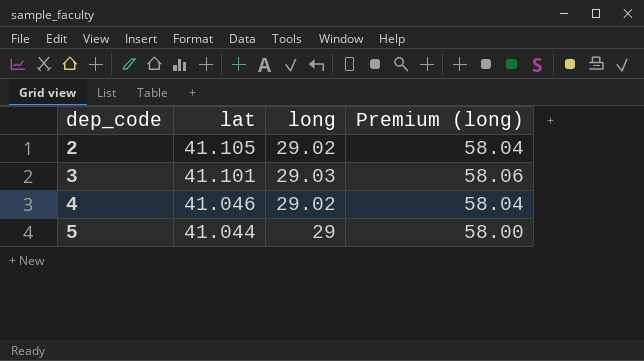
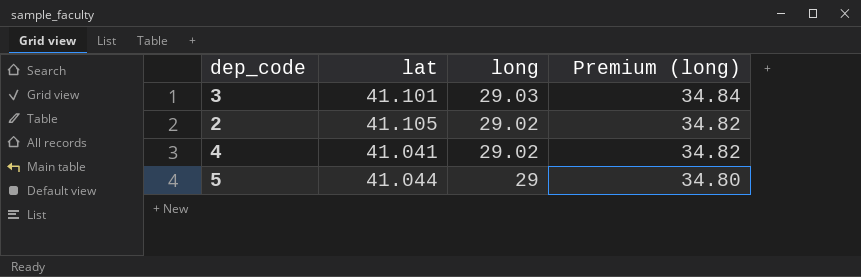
row order: dep_code ascending -> long descending
column Premium (long) | formula: [long] * 2 -> [long] * 1.2
4 | lat: 41.046 -> 41.041

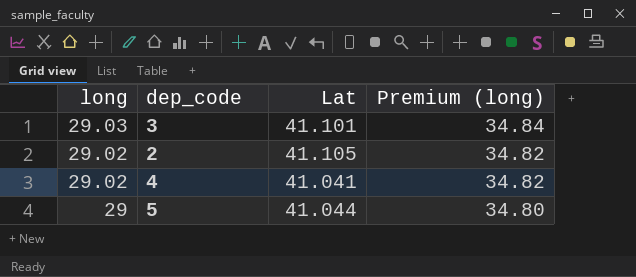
column long | position: 3 -> 1
column name: lat -> Lat

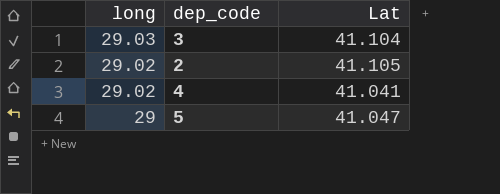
column Premium (long) | formula: [long] * 1.2 -> none
3 | Lat: 41.101 -> 41.104
5 | Lat: 41.044 -> 41.047

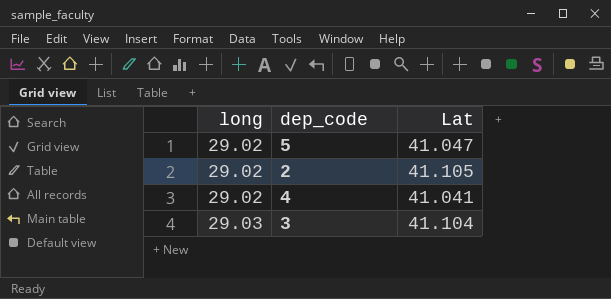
row order: long descending -> long ascending
5 | long: 29 -> 29.02

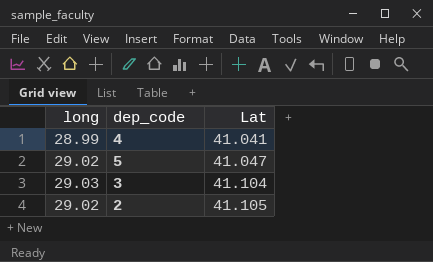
row order: long ascending -> Lat ascending
4 | long: 29.02 -> 28.99

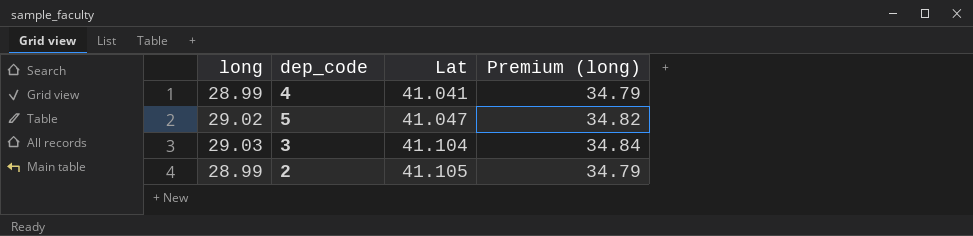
column Premium (long) | formula: none -> [long] * 1.2
2 | long: 29.02 -> 28.99

